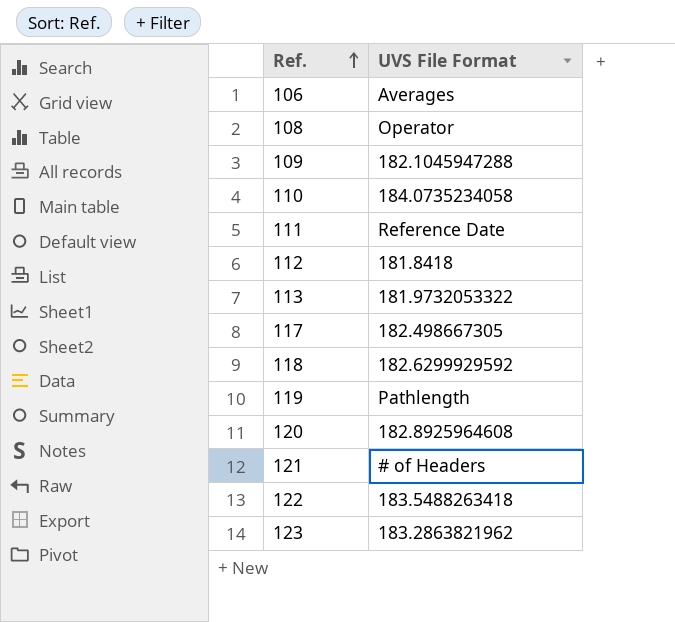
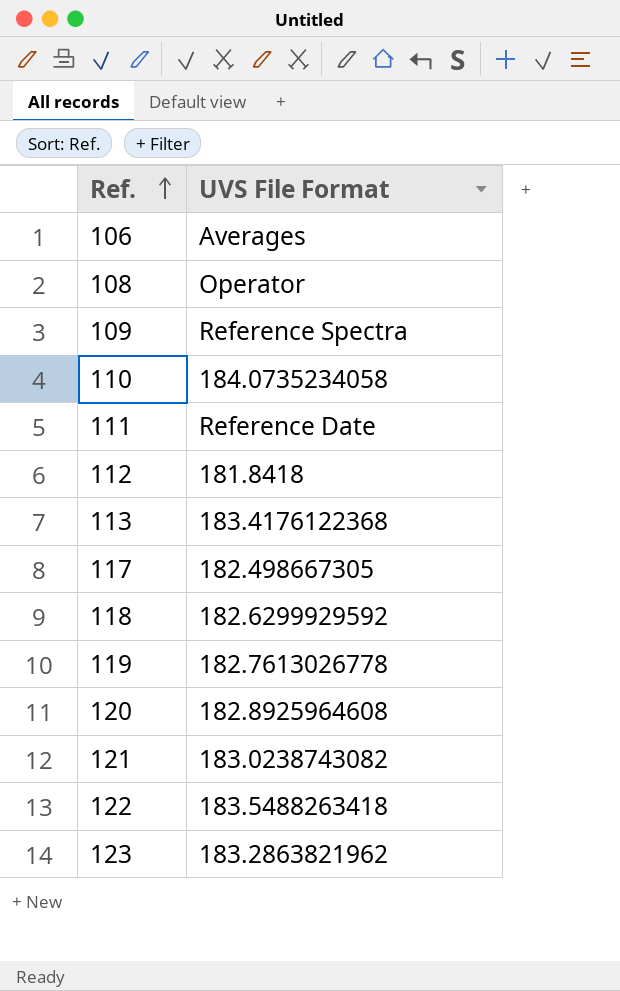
109 | UVS File Format: 182.1045947288 -> Reference Spectra
113 | UVS File Format: 181.9732053322 -> 183.4176122368
119 | UVS File Format: Pathlength -> 182.7613026778
121 | UVS File Format: # of Headers -> 183.0238743082

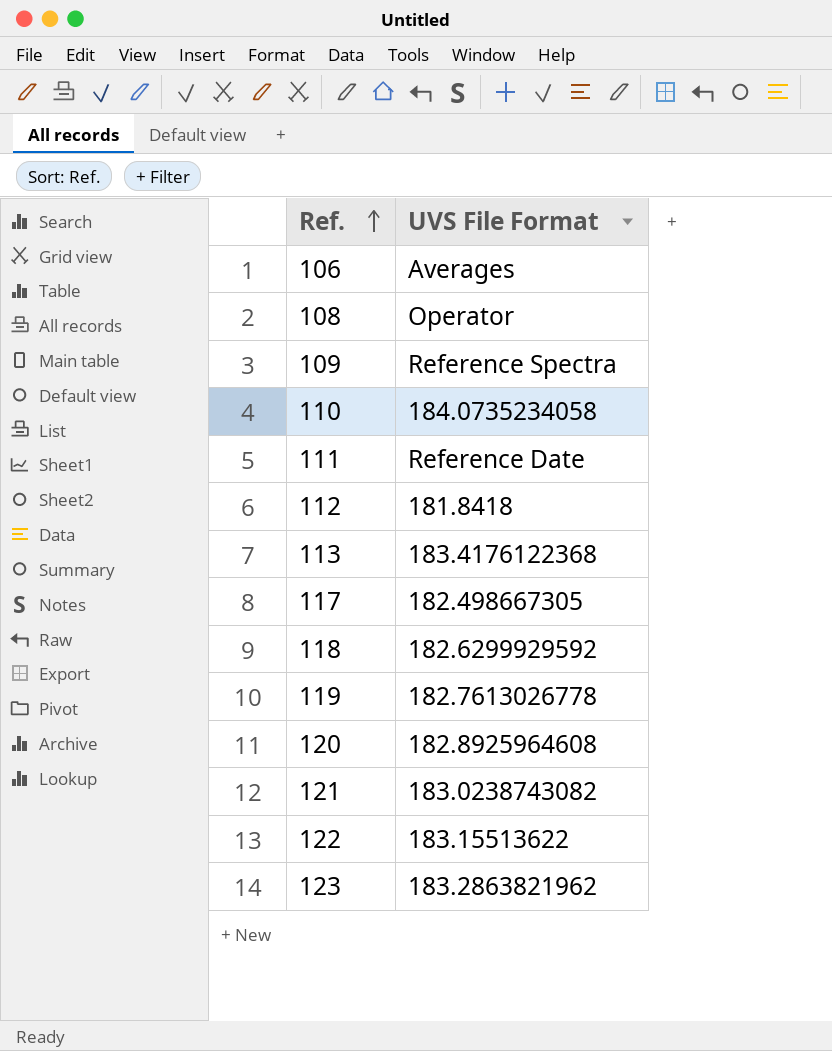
122 | UVS File Format: 183.5488263418 -> 183.15513622

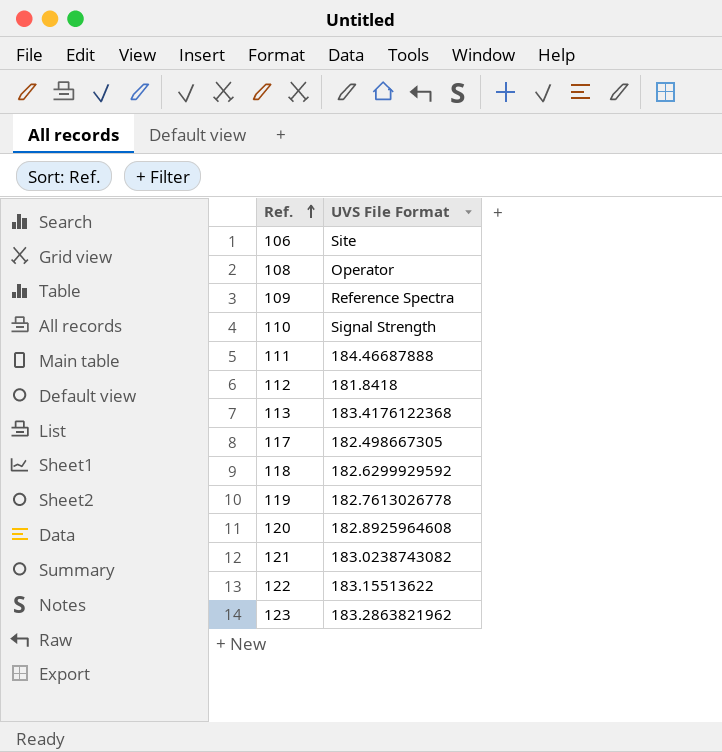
106 | UVS File Format: Averages -> Site
110 | UVS File Format: 184.0735234058 -> Signal Strength
111 | UVS File Format: Reference Date -> 184.46687888

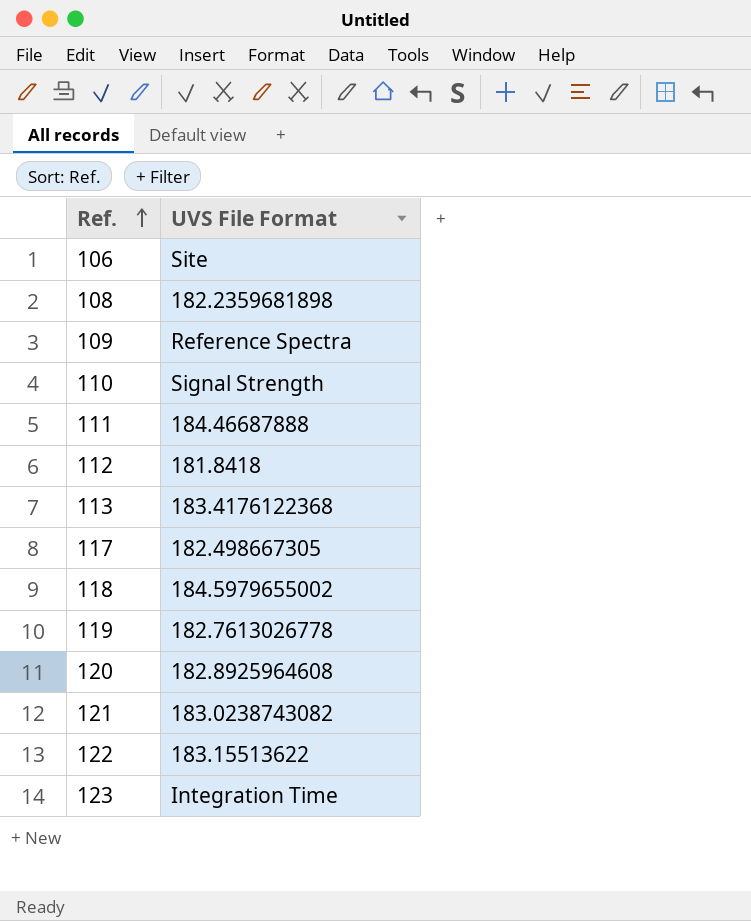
108 | UVS File Format: Operator -> 182.2359681898
118 | UVS File Format: 182.6299929592 -> 184.5979655002
123 | UVS File Format: 183.2863821962 -> Integration Time

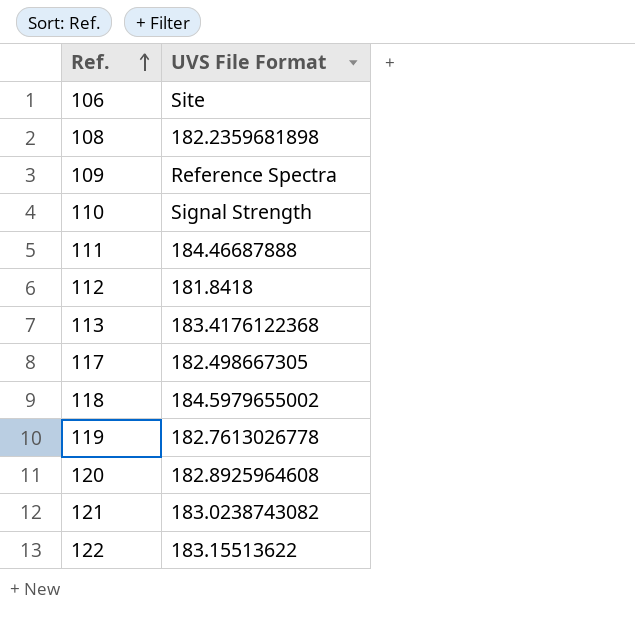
row 123: Integration Time -> none

